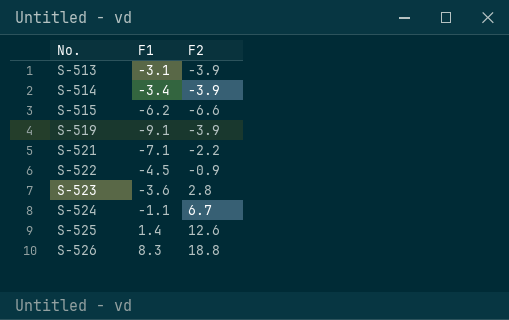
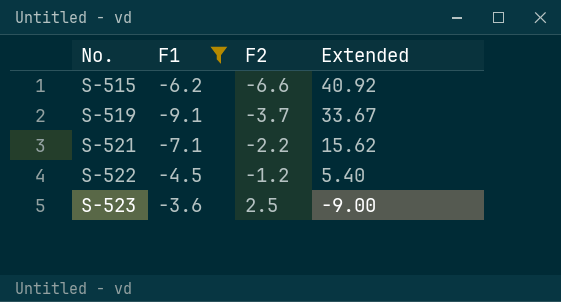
filter: none -> F1 <= -3.6
column Extended | formula: none -> [F1] * [F2]
S-519 | F2: -3.9 -> -3.7
S-522 | F2: -0.9 -> -1.2
S-523 | F2: 2.8 -> 2.5

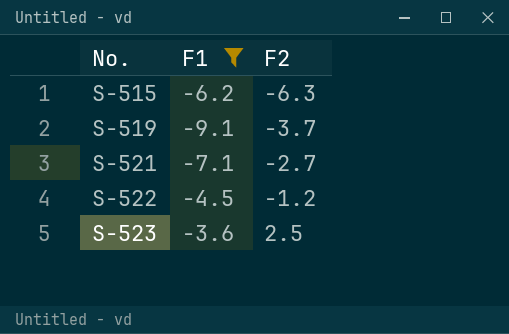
column Extended | formula: [F1] * [F2] -> none
S-515 | F2: -6.6 -> -6.3
S-521 | F2: -2.2 -> -2.7

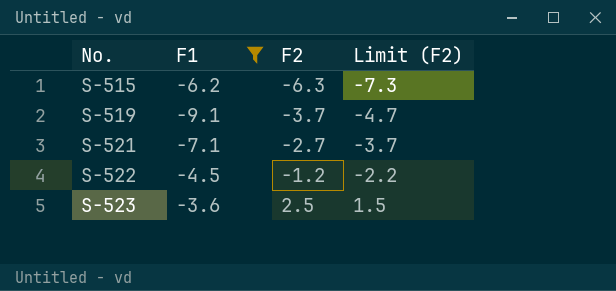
column Limit (F2) | formula: none -> [F2] - 1

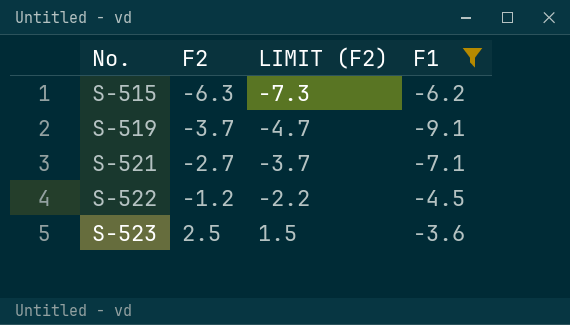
column name: Limit (F2) -> LIMIT (F2)
column F1 | position: 2 -> 4

